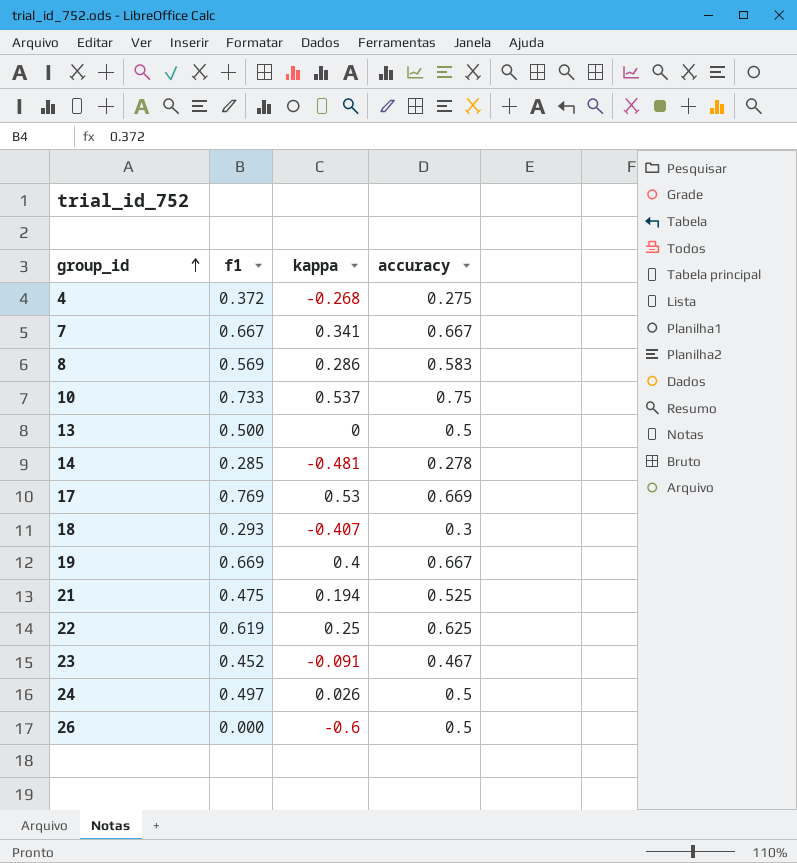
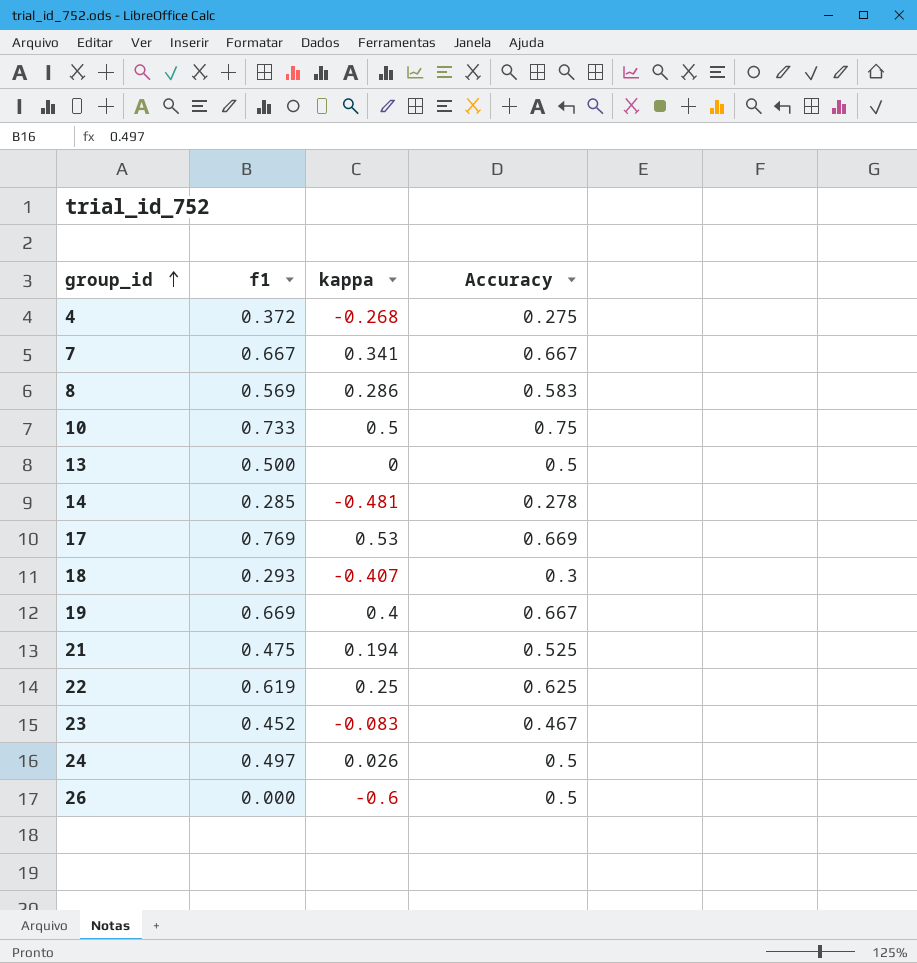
column name: accuracy -> Accuracy
10 | kappa: 0.537 -> 0.5
23 | kappa: -0.091 -> -0.083

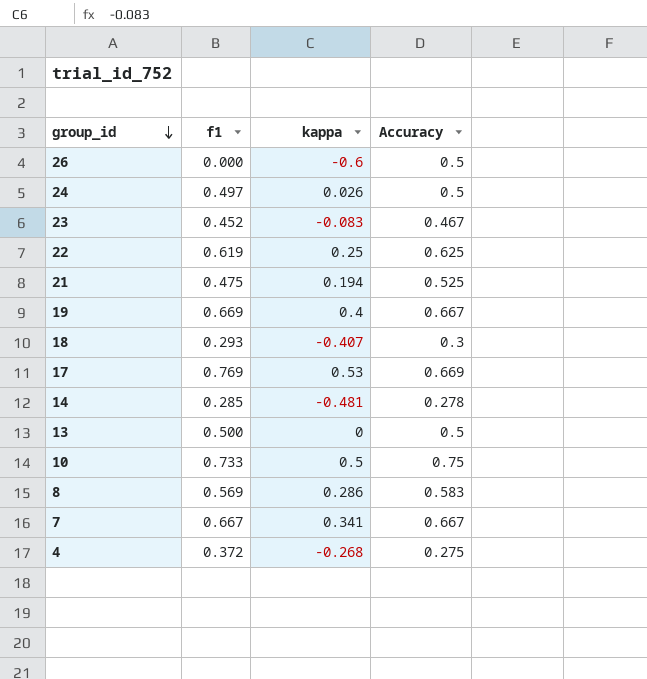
row order: group_id ascending -> group_id descending

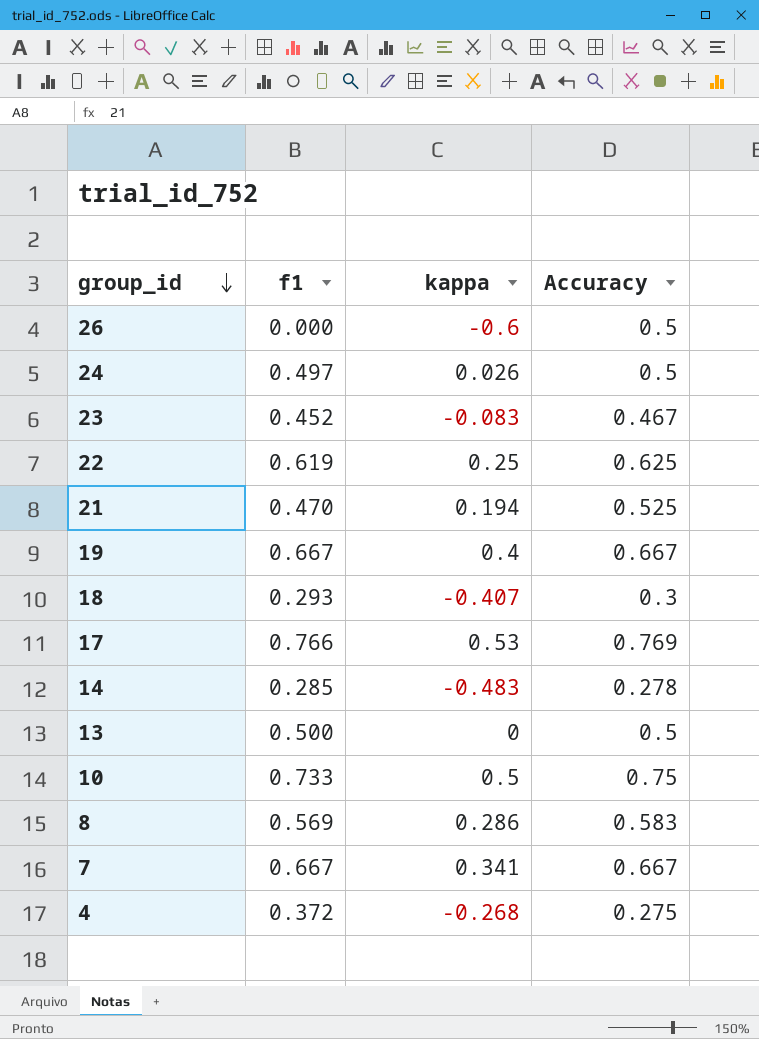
21 | f1: 0.475 -> 0.470
19 | f1: 0.669 -> 0.667
17 | f1: 0.769 -> 0.766
17 | Accuracy: 0.669 -> 0.769
14 | kappa: -0.481 -> -0.483

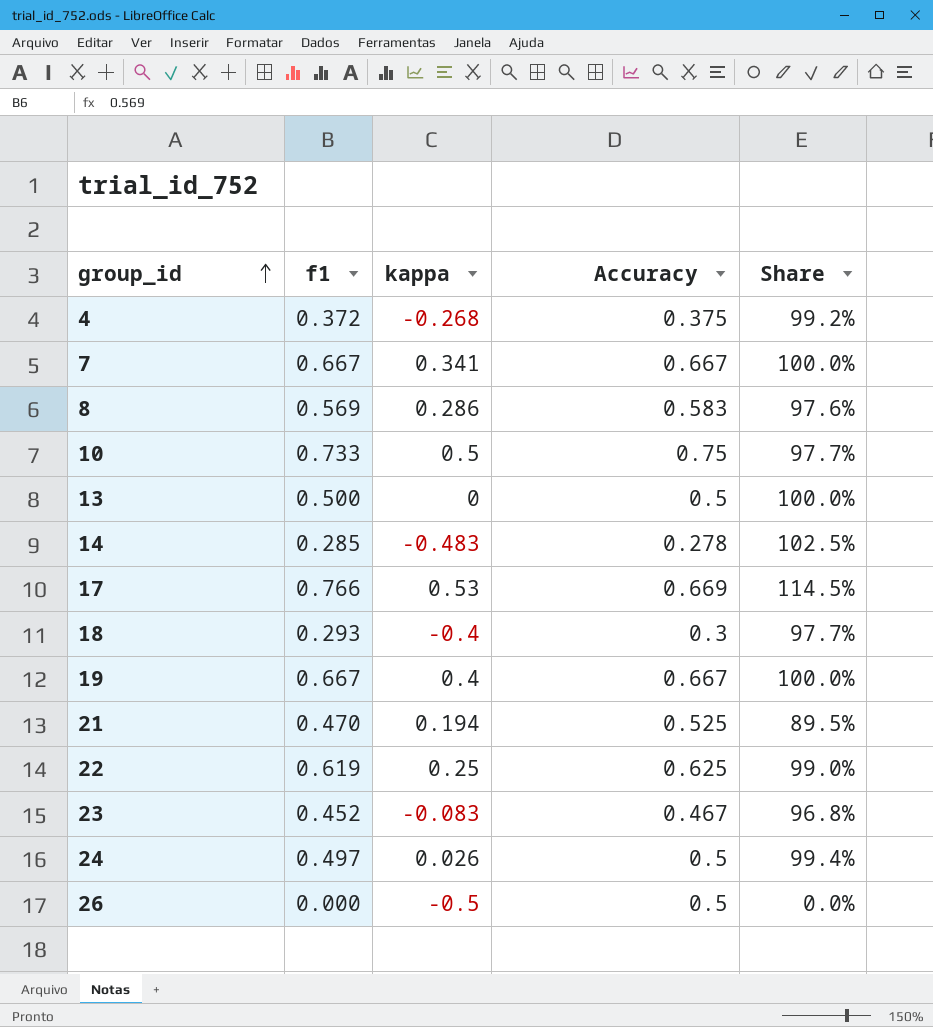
row order: group_id descending -> group_id ascending
column Share | formula: none -> [f1] / [Accuracy]
4 | Accuracy: 0.275 -> 0.375
17 | Accuracy: 0.769 -> 0.669
18 | kappa: -0.407 -> -0.4
26 | kappa: -0.6 -> -0.5

